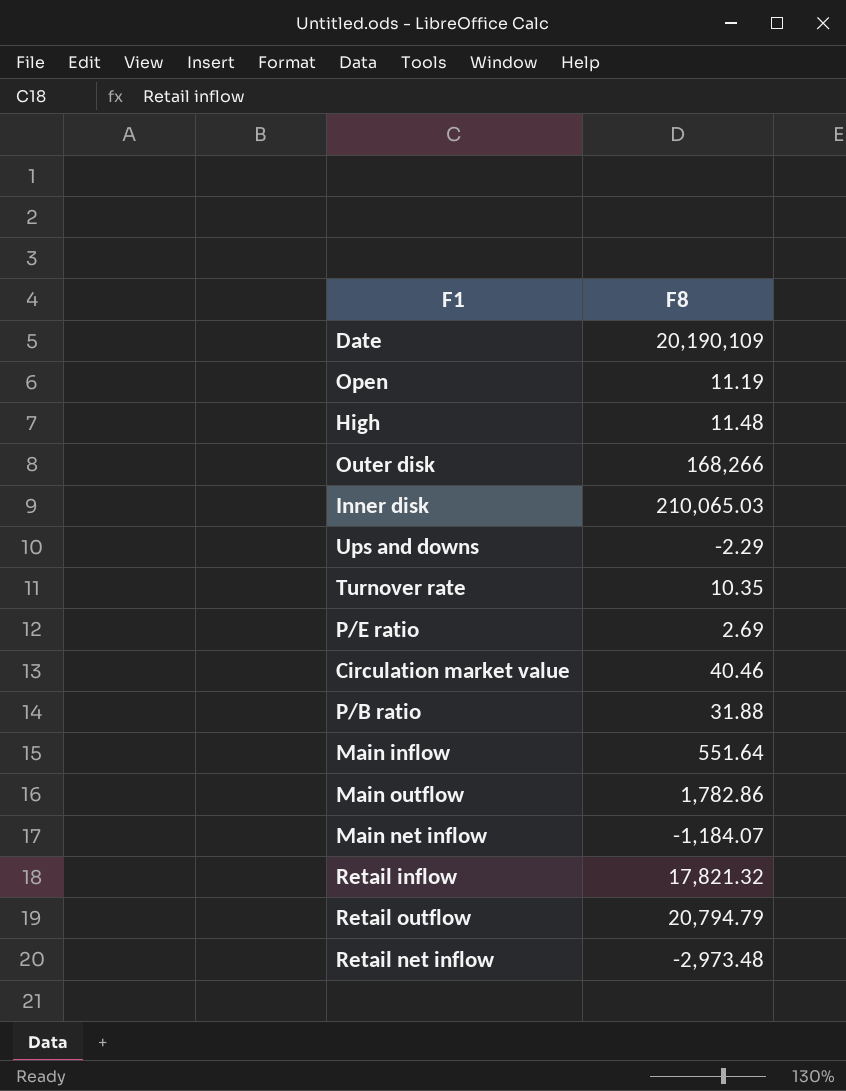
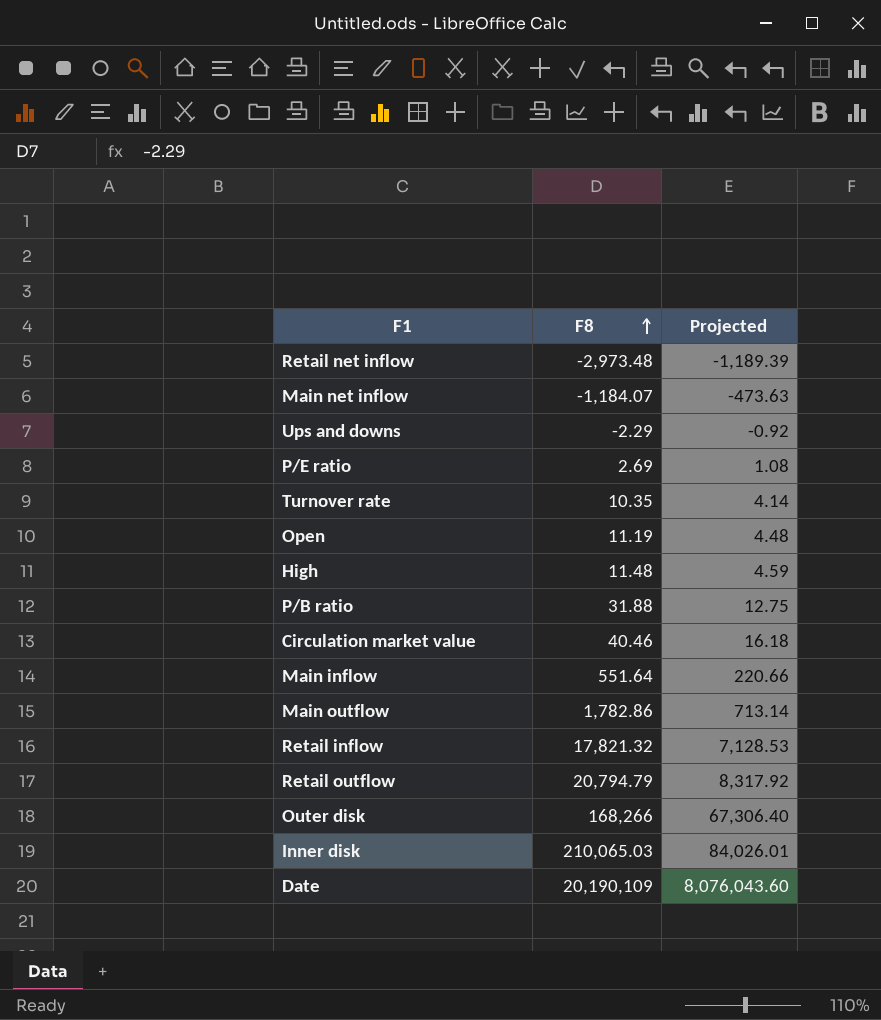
row order: none -> F8 ascending
column Projected | formula: none -> [F8] * 0.4

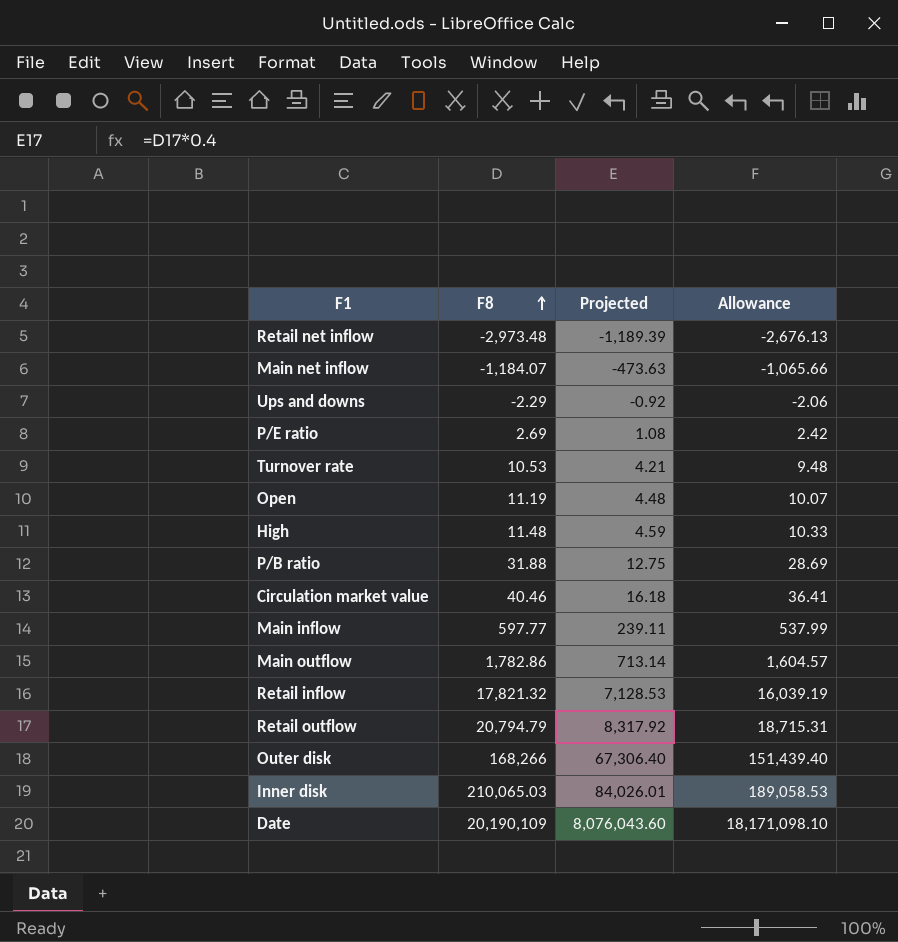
column Allowance | formula: none -> [F8] * 0.9
Turnover rate | F8: 10.35 -> 10.53
Turnover rate | Projected: 4.14 -> 4.21
Main inflow | F8: 551.64 -> 597.77
Main inflow | Projected: 220.66 -> 239.11

